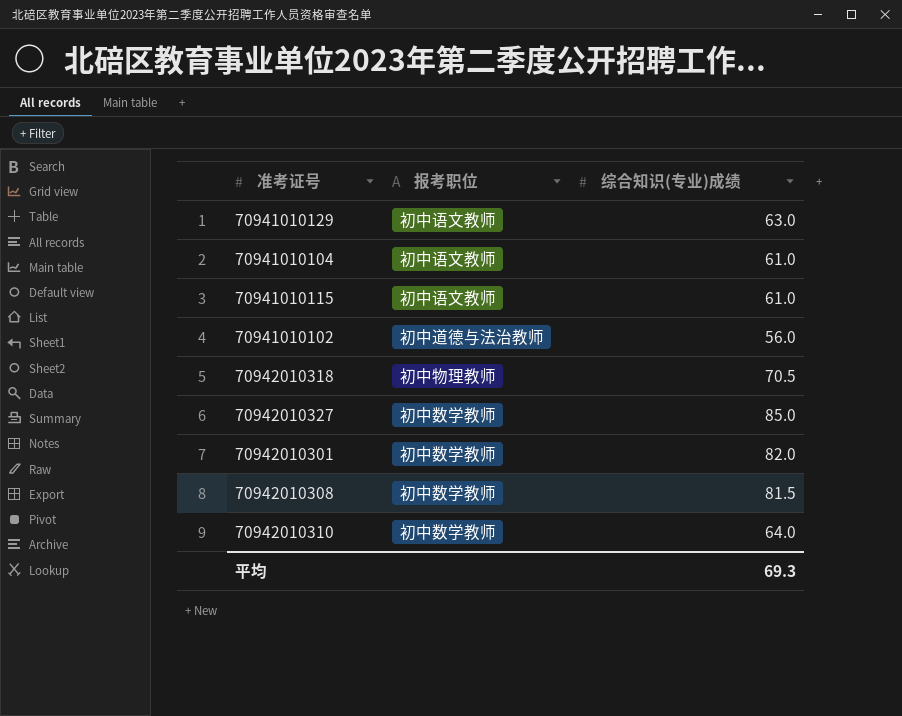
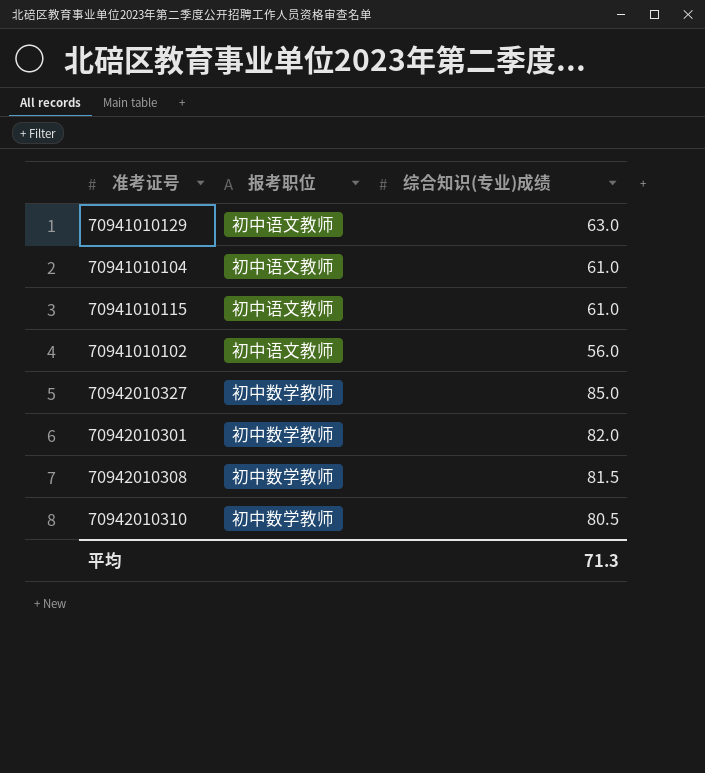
row 70942010318: 初中物理教师 | 70.5 -> none
70941010102 | 报考职位: 初中道德与法治教师 -> 初中语文教师
70942010310 | 综合知识(专业)成绩: 64.0 -> 80.5
平均 | 综合知识(专业)成绩: 69.3 -> 71.3

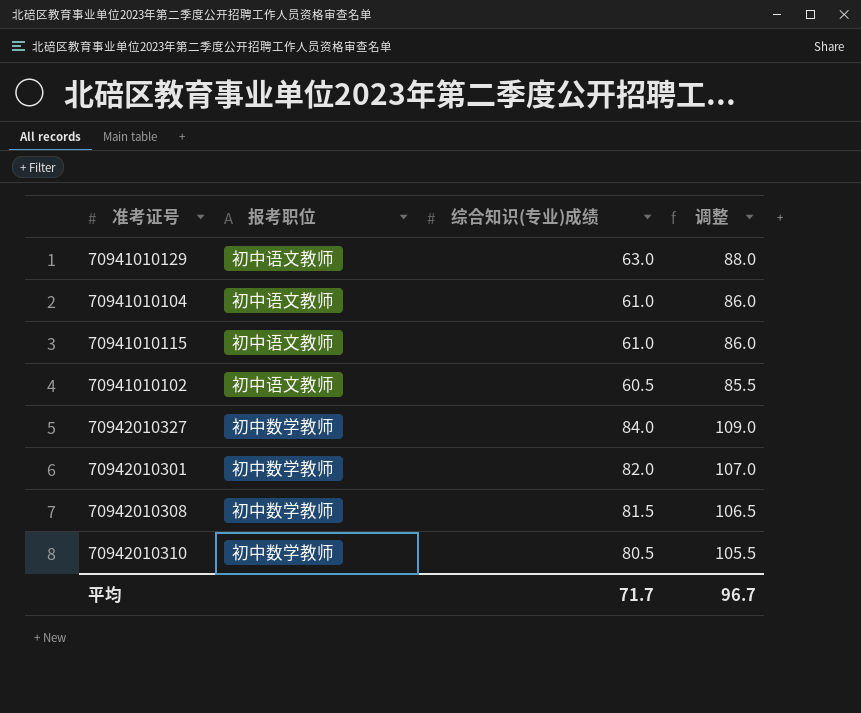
column 调整 | formula: none -> [综合知识(专业)成绩] + 25
70941010102 | 综合知识(专业)成绩: 56.0 -> 60.5
70942010327 | 综合知识(专业)成绩: 85.0 -> 84.0
平均 | 综合知识(专业)成绩: 71.3 -> 71.7

